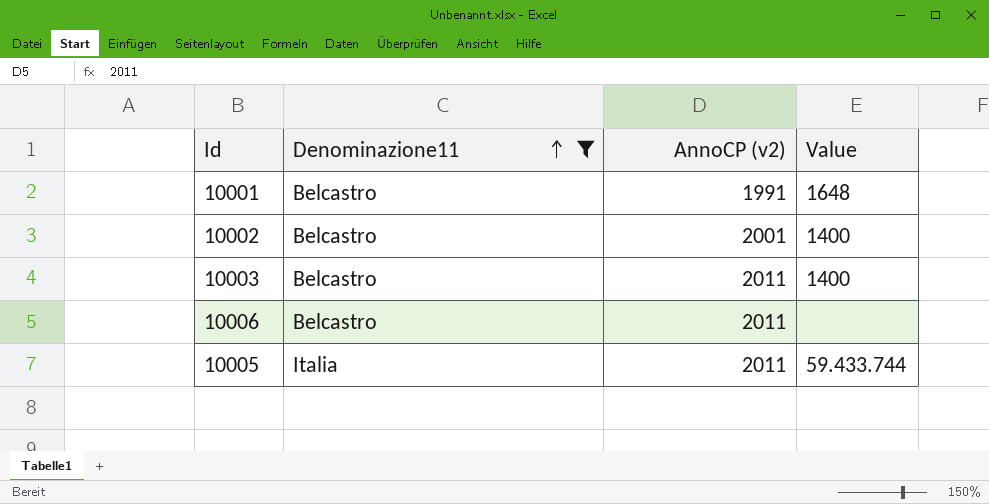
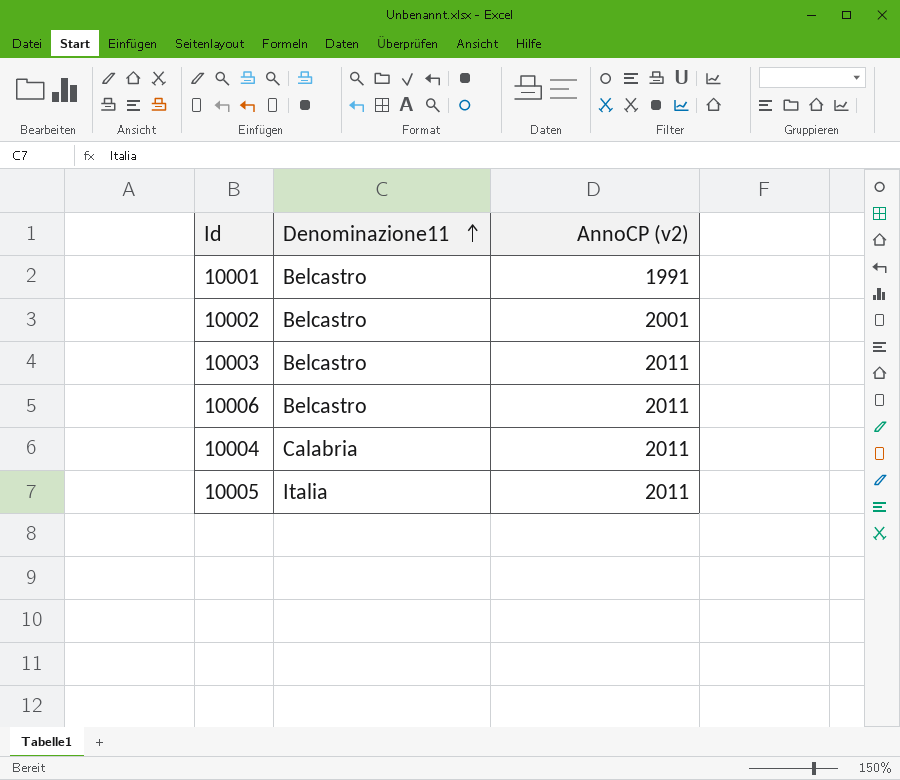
filter: Denominazione11 != Calabria -> none
column Value | position: 4 -> none

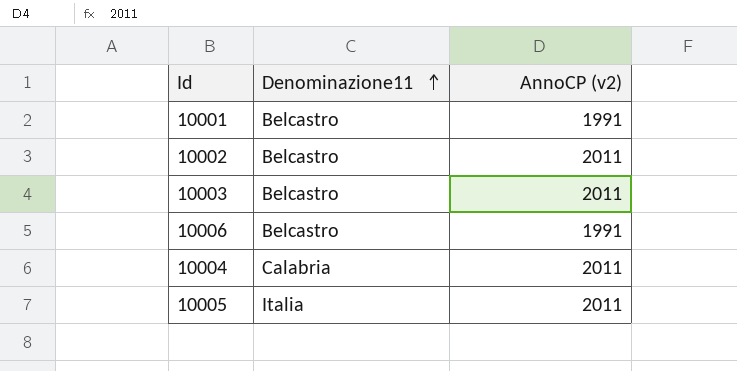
10002 | AnnoCP (v2): 2001 -> 2011
10006 | AnnoCP (v2): 2011 -> 1991

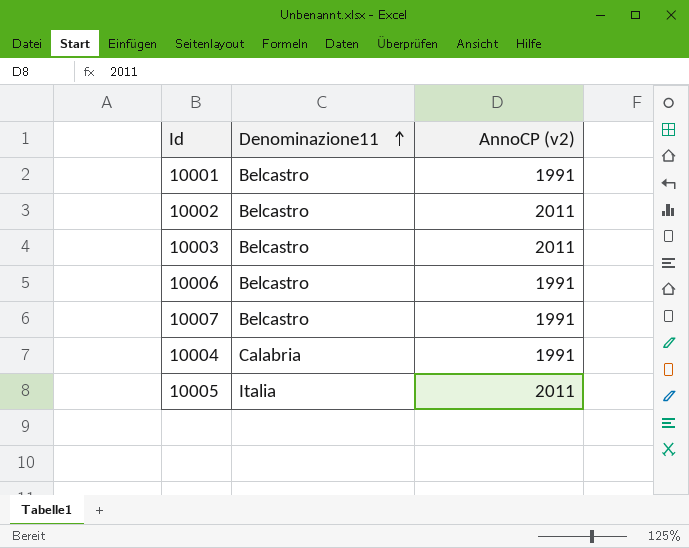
row 10007: none -> Belcastro | 1991
10004 | AnnoCP (v2): 2011 -> 1991

